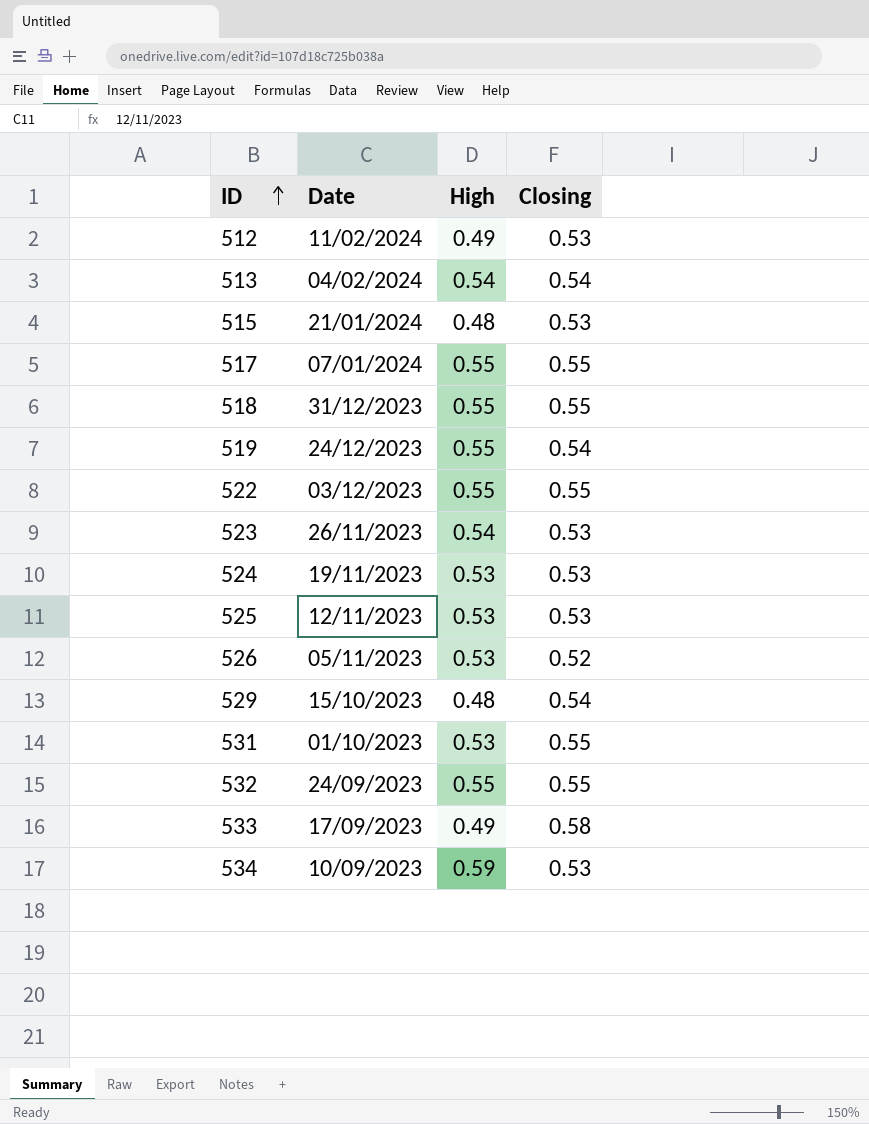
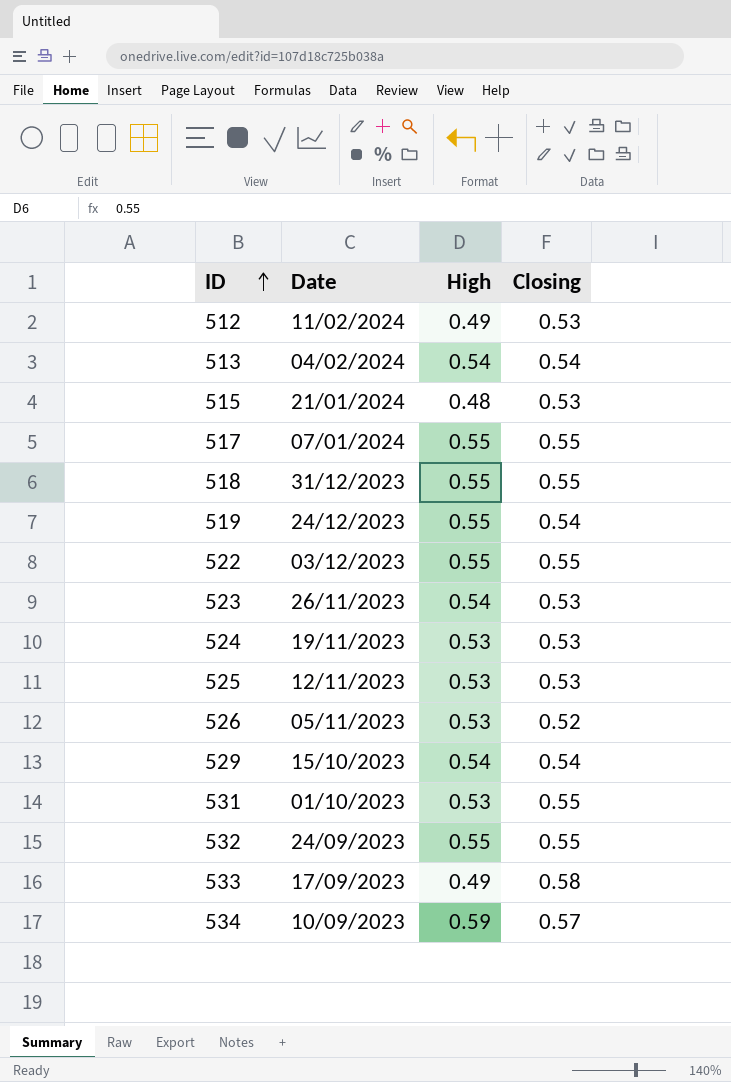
529 | High: 0.48 -> 0.54
534 | Closing: 0.53 -> 0.57

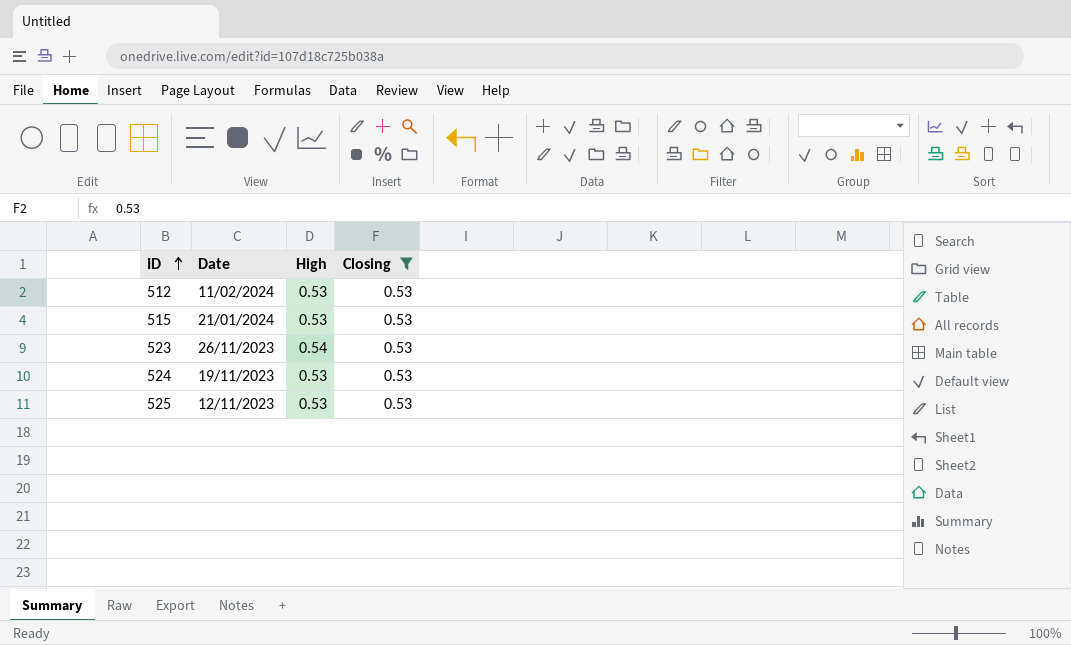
filter: none -> Closing = 0.53
512 | High: 0.49 -> 0.53
515 | High: 0.48 -> 0.53

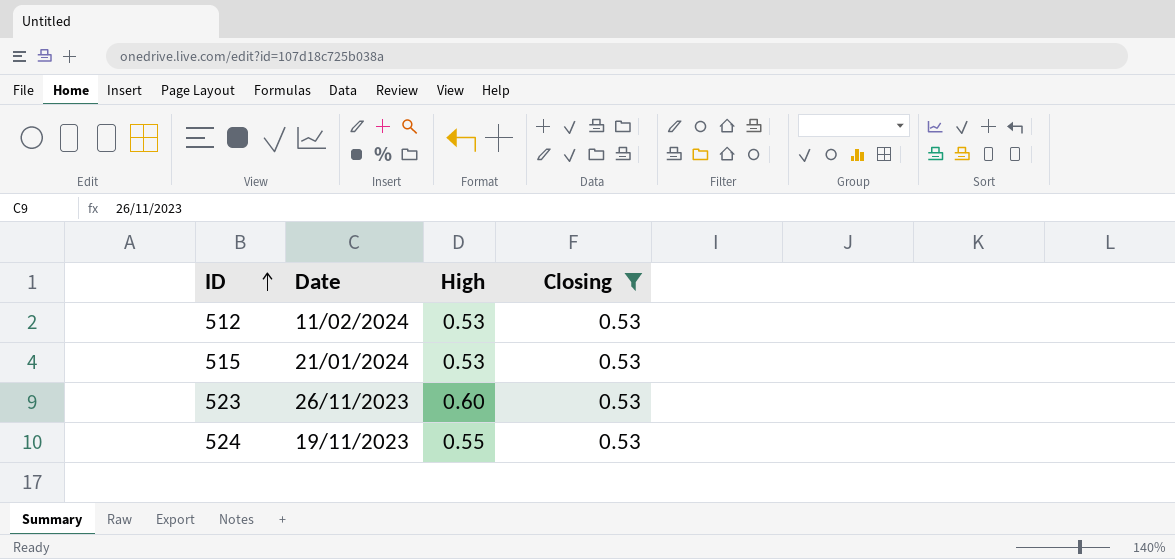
row 525: 12/11/2023 | 0.53 | 0.53 -> none
523 | High: 0.54 -> 0.60
524 | High: 0.53 -> 0.55

